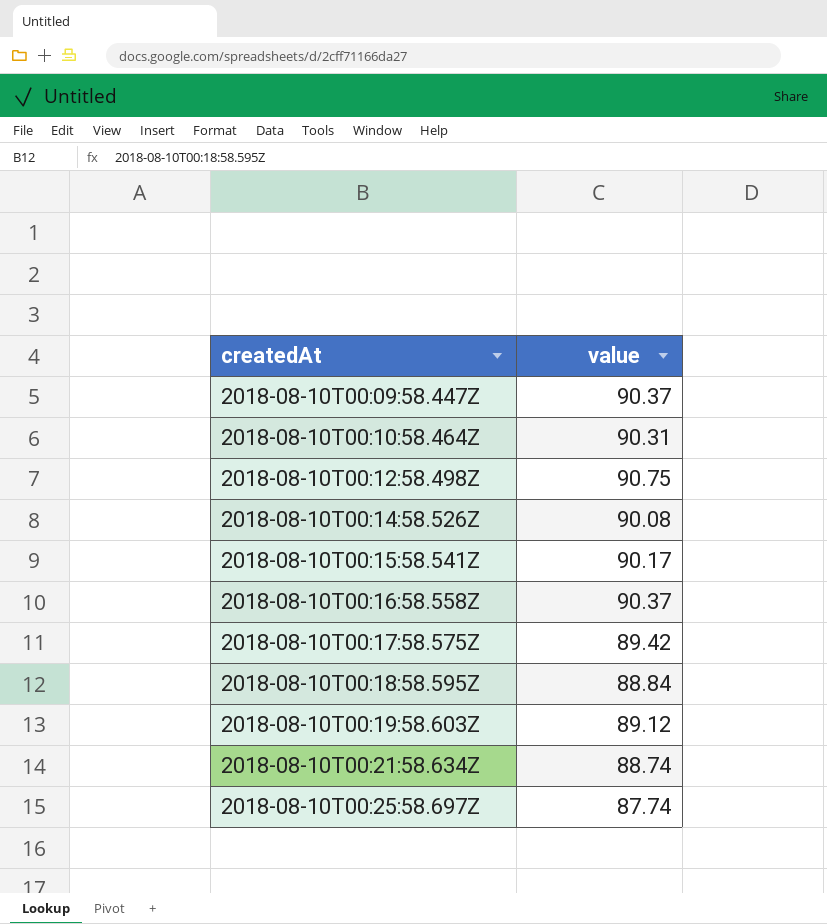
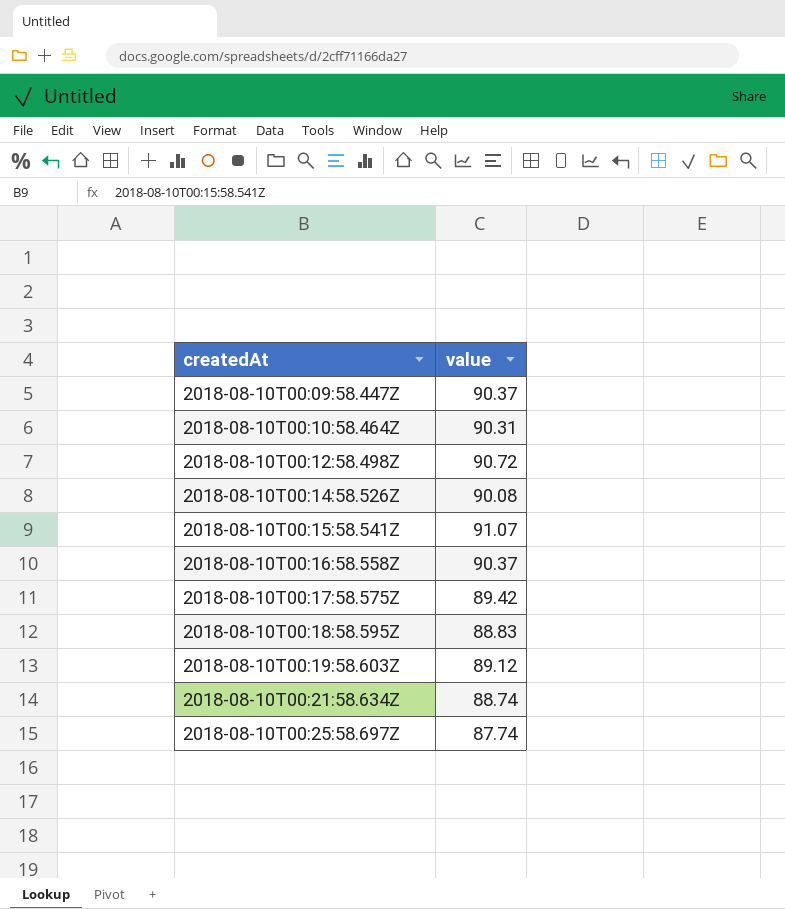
2018-08-10T00:12:58.498Z | value: 90.75 -> 90.72
2018-08-10T00:15:58.541Z | value: 90.17 -> 91.07
2018-08-10T00:18:58.595Z | value: 88.84 -> 88.83

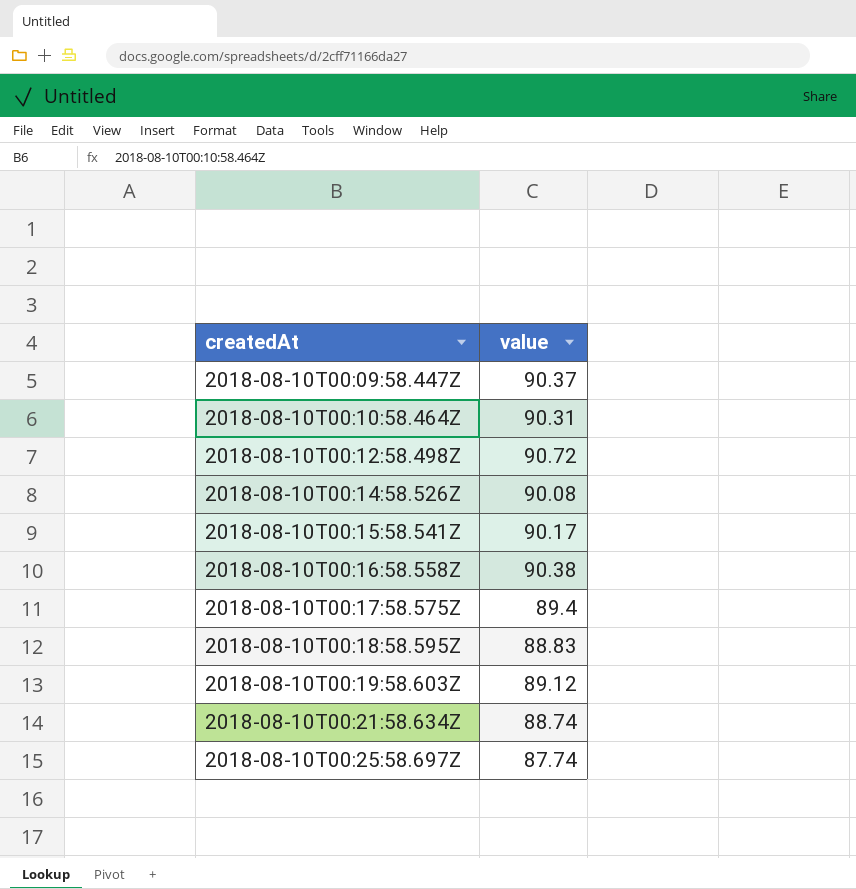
2018-08-10T00:15:58.541Z | value: 91.07 -> 90.17
2018-08-10T00:16:58.558Z | value: 90.37 -> 90.38
2018-08-10T00:17:58.575Z | value: 89.42 -> 89.4

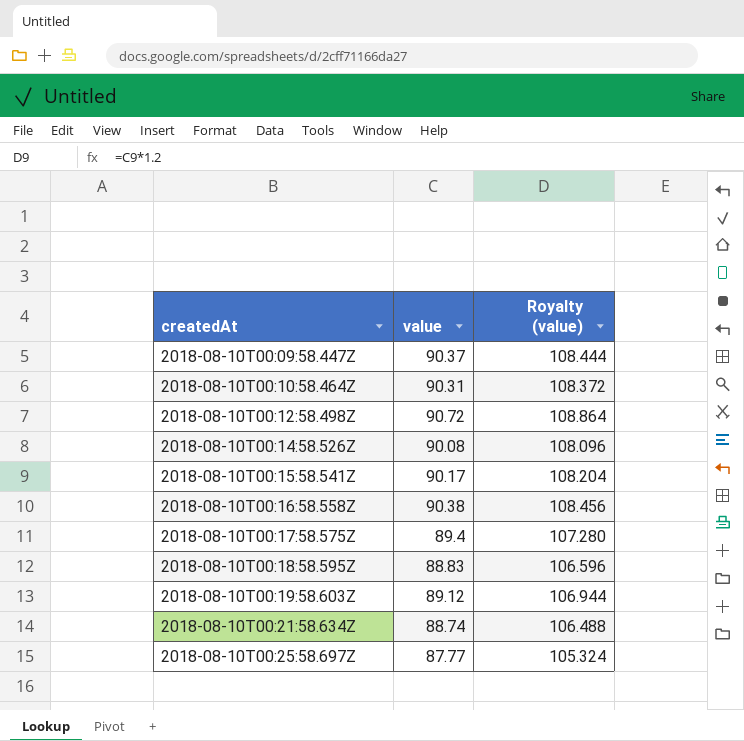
column Royalty (value) | formula: none -> [value] * 1.2
2018-08-10T00:25:58.697Z | value: 87.74 -> 87.77

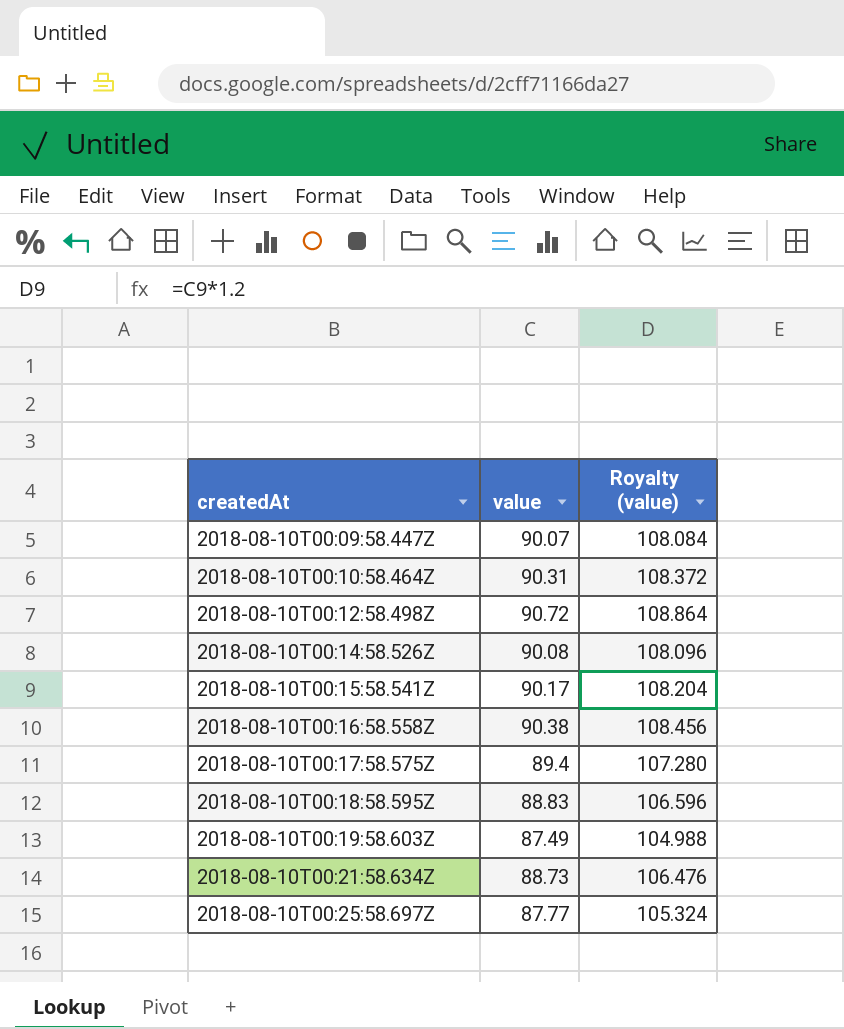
2018-08-10T00:09:58.447Z | value: 90.37 -> 90.07
2018-08-10T00:09:58.447Z | Royalty (value): 108.444 -> 108.084
2018-08-10T00:19:58.603Z | value: 89.12 -> 87.49
2018-08-10T00:19:58.603Z | Royalty (value): 106.944 -> 104.988
2018-08-10T00:21:58.634Z | value: 88.74 -> 88.73
2018-08-10T00:21:58.634Z | Royalty (value): 106.488 -> 106.476

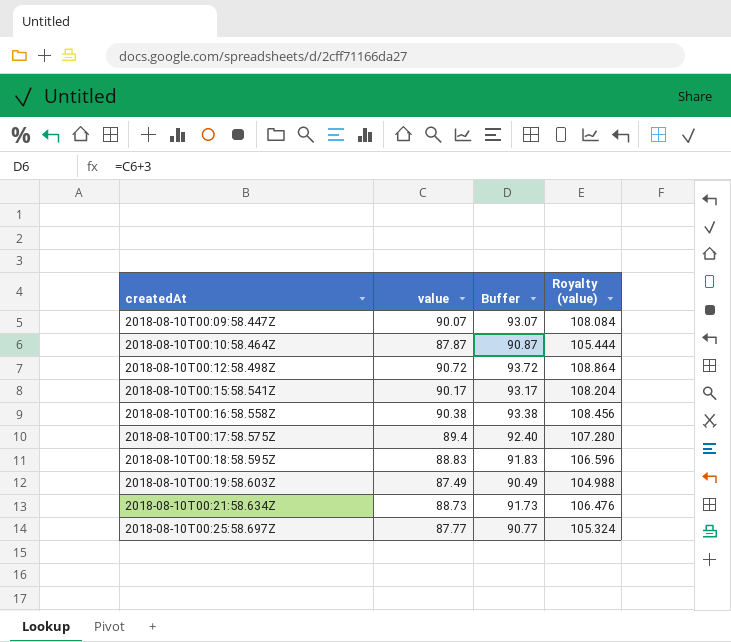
column Buffer | formula: none -> [value] + 3
row 2018-08-10T00:14:58.526Z: 90.08 | 108.096 -> none
2018-08-10T00:10:58.464Z | value: 90.31 -> 87.87
2018-08-10T00:10:58.464Z | Royalty (value): 108.372 -> 105.444

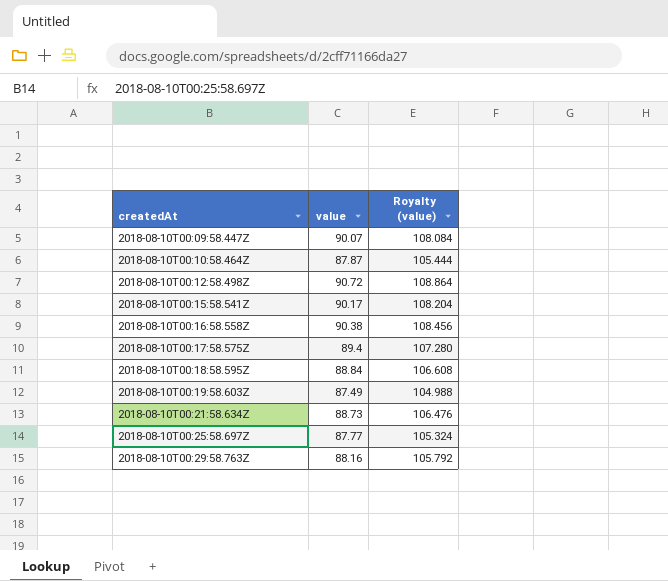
column Buffer | formula: [value] + 3 -> none
2018-08-10T00:18:58.595Z | value: 88.83 -> 88.84
2018-08-10T00:18:58.595Z | Royalty (value): 106.596 -> 106.608
row 2018-08-10T00:29:58.763Z: none -> 88.16 | 105.792

